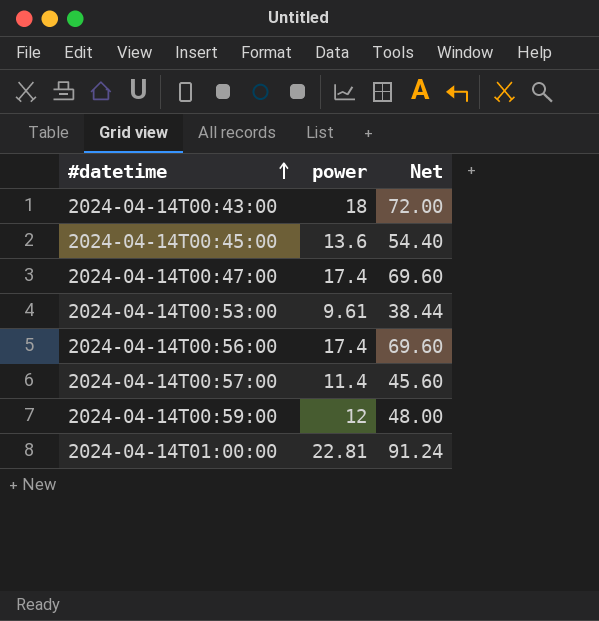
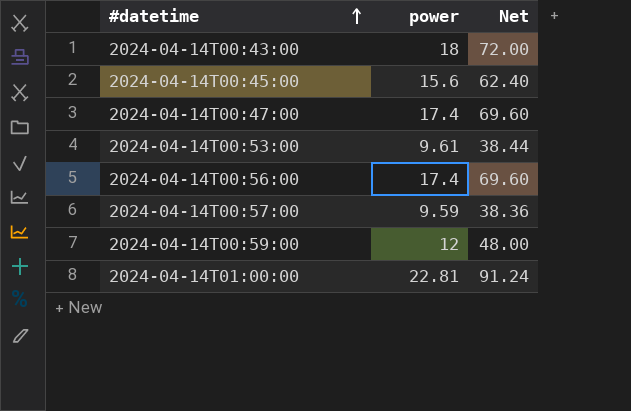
2024-04-14T00:45:00 | power: 13.6 -> 15.6
2024-04-14T00:45:00 | Net: 54.40 -> 62.40
2024-04-14T00:57:00 | power: 11.4 -> 9.59
2024-04-14T00:57:00 | Net: 45.60 -> 38.36

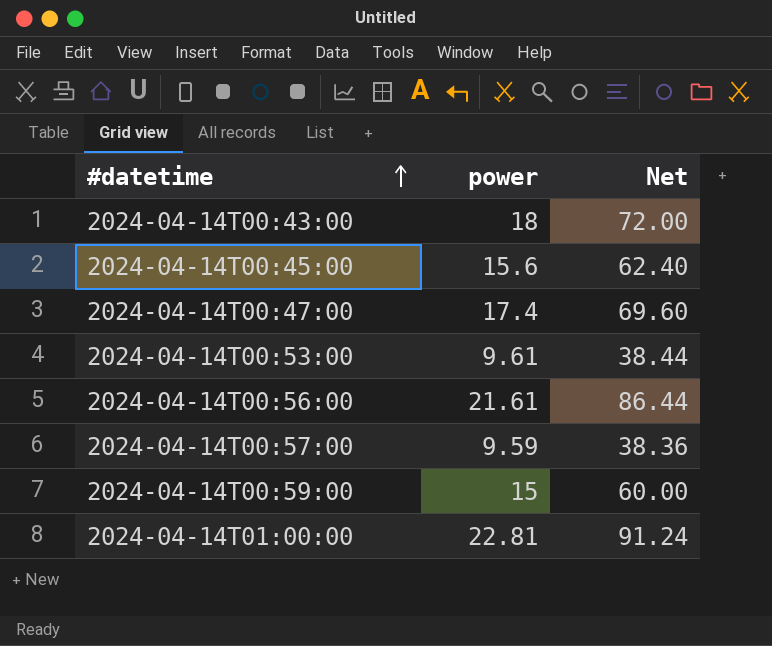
2024-04-14T00:56:00 | power: 17.4 -> 21.61
2024-04-14T00:56:00 | Net: 69.60 -> 86.44
2024-04-14T00:59:00 | power: 12 -> 15
2024-04-14T00:59:00 | Net: 48.00 -> 60.00

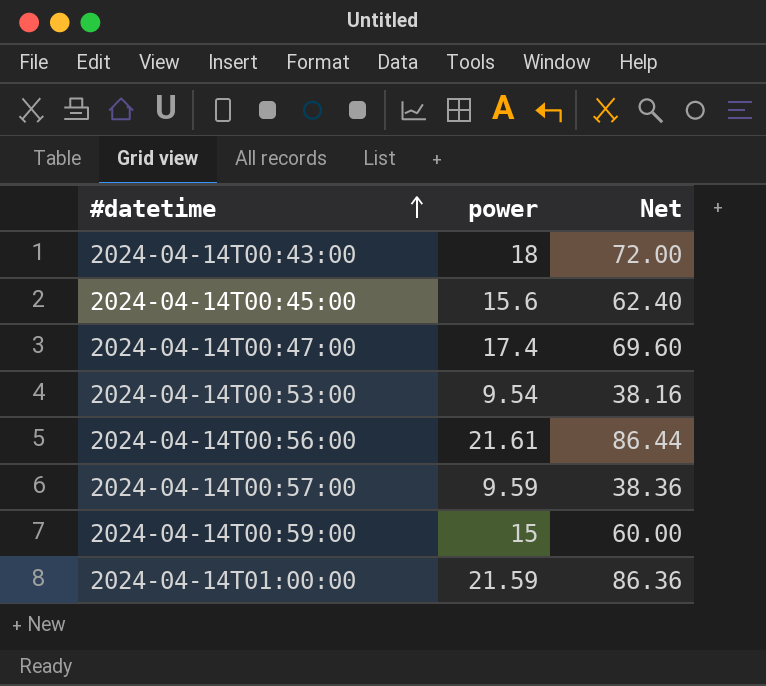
2024-04-14T00:53:00 | power: 9.61 -> 9.54
2024-04-14T00:53:00 | Net: 38.44 -> 38.16
2024-04-14T01:00:00 | power: 22.81 -> 21.59
2024-04-14T01:00:00 | Net: 91.24 -> 86.36

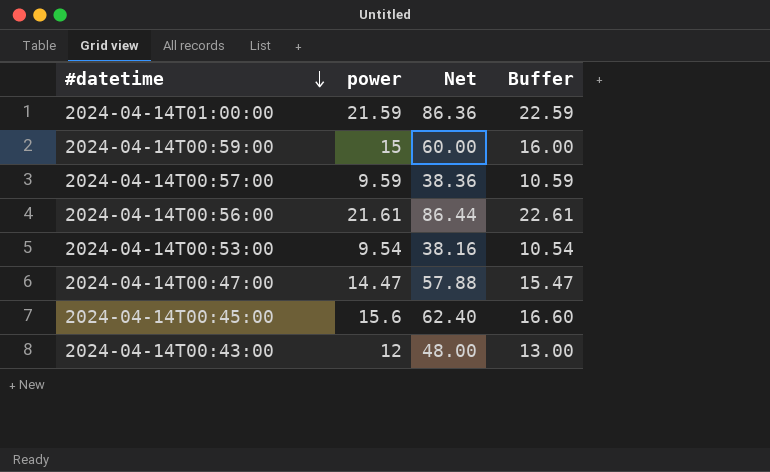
row order: #datetime ascending -> #datetime descending
column Buffer | formula: none -> [power] + 1
2024-04-14T00:47:00 | power: 17.4 -> 14.47
2024-04-14T00:47:00 | Net: 69.60 -> 57.88
2024-04-14T00:43:00 | power: 18 -> 12
2024-04-14T00:43:00 | Net: 72.00 -> 48.00

